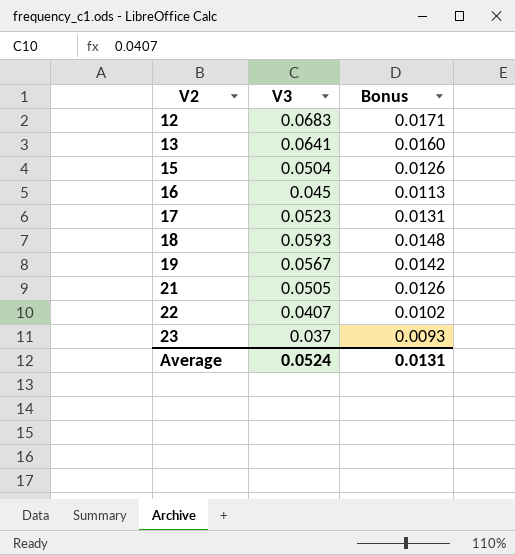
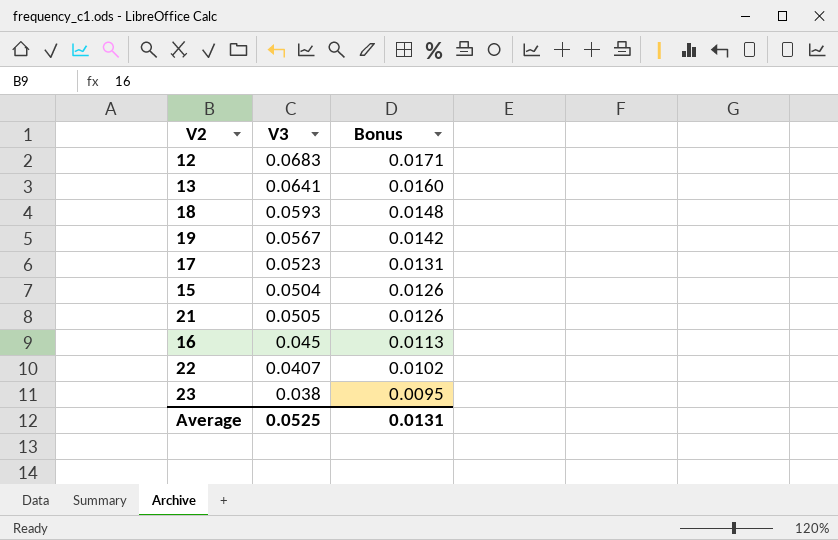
row order: V2 ascending -> Bonus descending
23 | V3: 0.037 -> 0.038
23 | Bonus: 0.0093 -> 0.0095
Average | V3: 0.0524 -> 0.0525

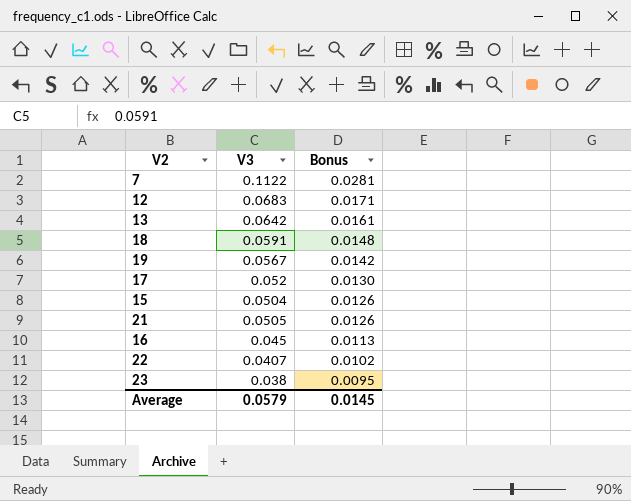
row 7: none -> 0.1122 | 0.0281
13 | V3: 0.0641 -> 0.0642
13 | Bonus: 0.0160 -> 0.0161
18 | V3: 0.0593 -> 0.0591
17 | V3: 0.0523 -> 0.052
17 | Bonus: 0.0131 -> 0.0130
Average | V3: 0.0525 -> 0.0579
Average | Bonus: 0.0131 -> 0.0145

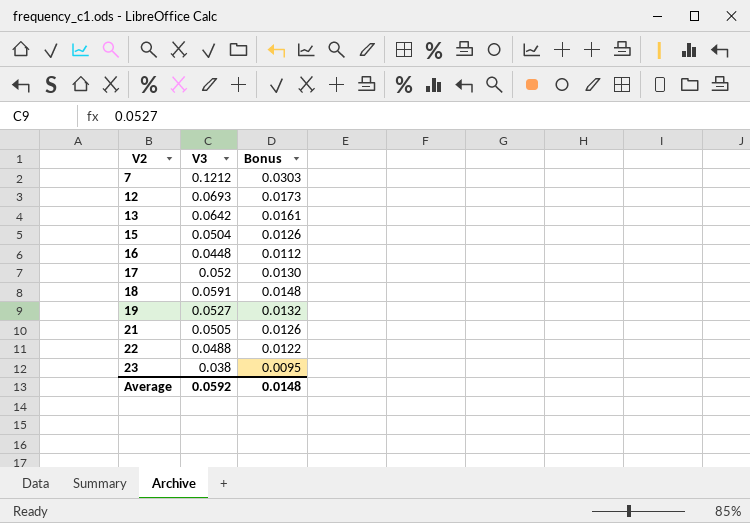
row order: Bonus descending -> V2 ascending
7 | V3: 0.1122 -> 0.1212
7 | Bonus: 0.0281 -> 0.0303
12 | V3: 0.0683 -> 0.0693
12 | Bonus: 0.0171 -> 0.0173
16 | V3: 0.045 -> 0.0448
16 | Bonus: 0.0113 -> 0.0112
19 | V3: 0.0567 -> 0.0527
19 | Bonus: 0.0142 -> 0.0132
22 | V3: 0.0407 -> 0.0488
22 | Bonus: 0.0102 -> 0.0122
Average | V3: 0.0579 -> 0.0592
Average | Bonus: 0.0145 -> 0.0148

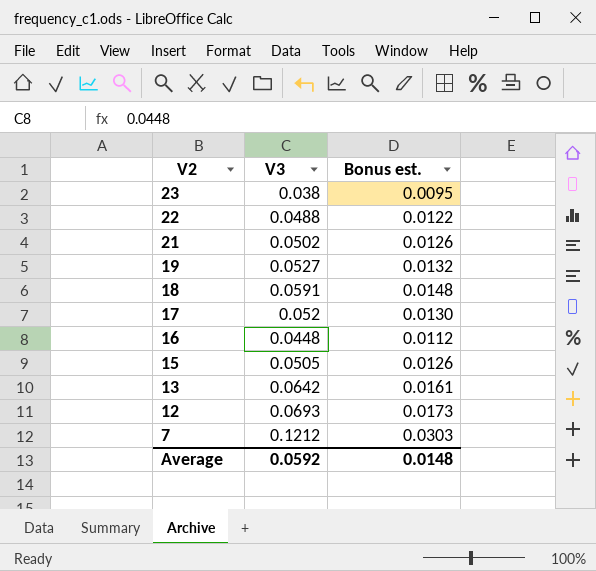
row order: V2 ascending -> V2 descending
column name: Bonus -> Bonus est.
21 | V3: 0.0505 -> 0.0502
15 | V3: 0.0504 -> 0.0505

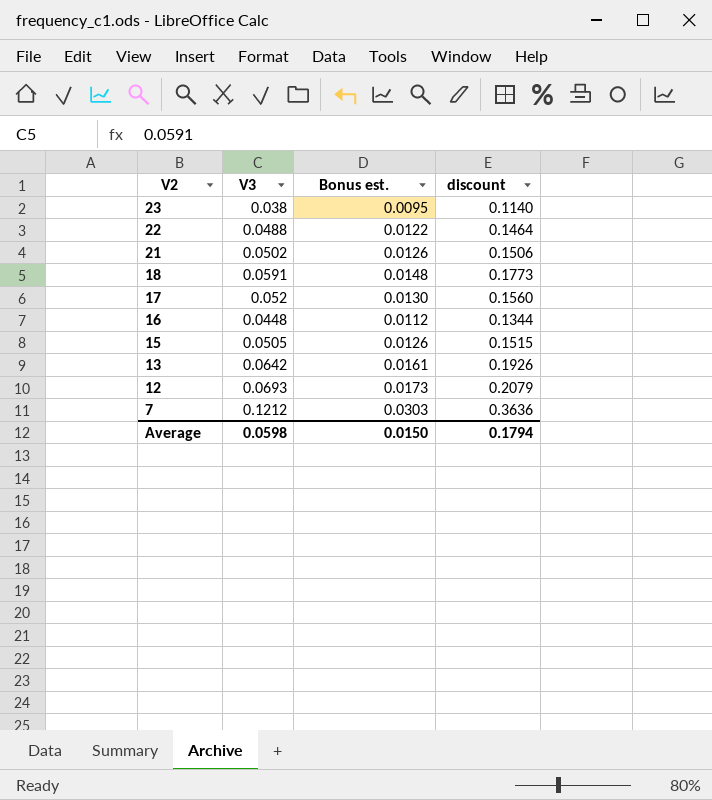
column discount | formula: none -> [V3] * 3
row 19: 0.0527 | 0.0132 -> none
Average | V3: 0.0592 -> 0.0598
Average | Bonus est.: 0.0148 -> 0.0150

